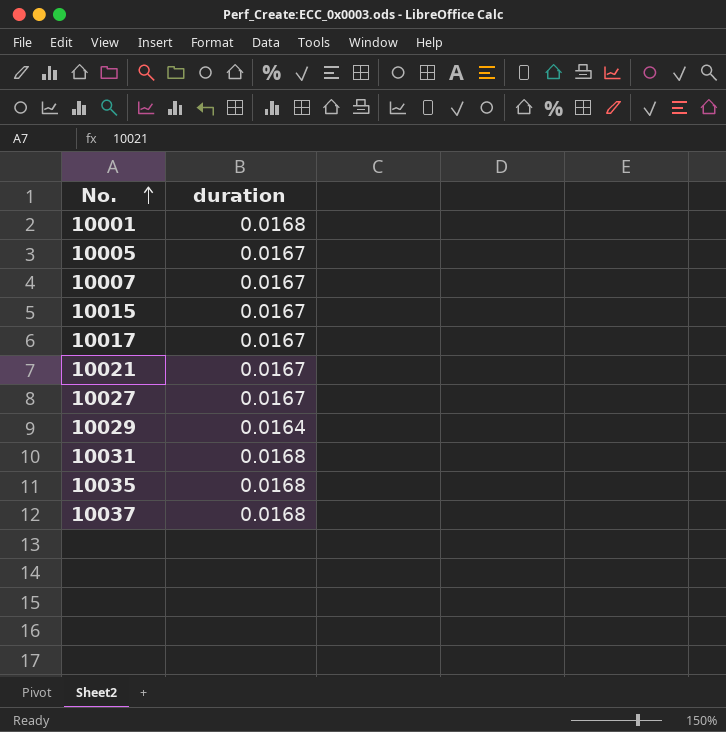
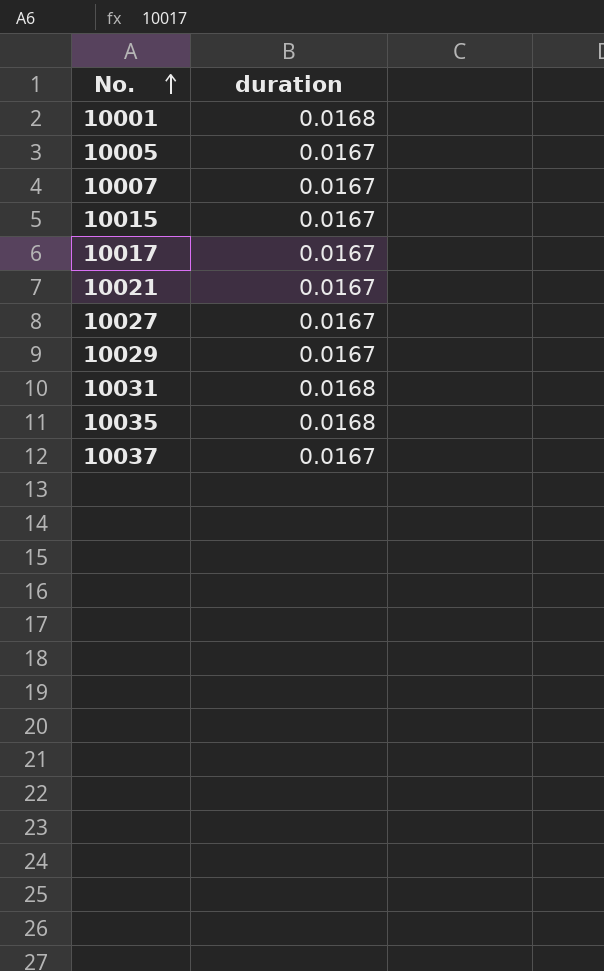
10029 | duration: 0.0164 -> 0.0167
10037 | duration: 0.0168 -> 0.0167

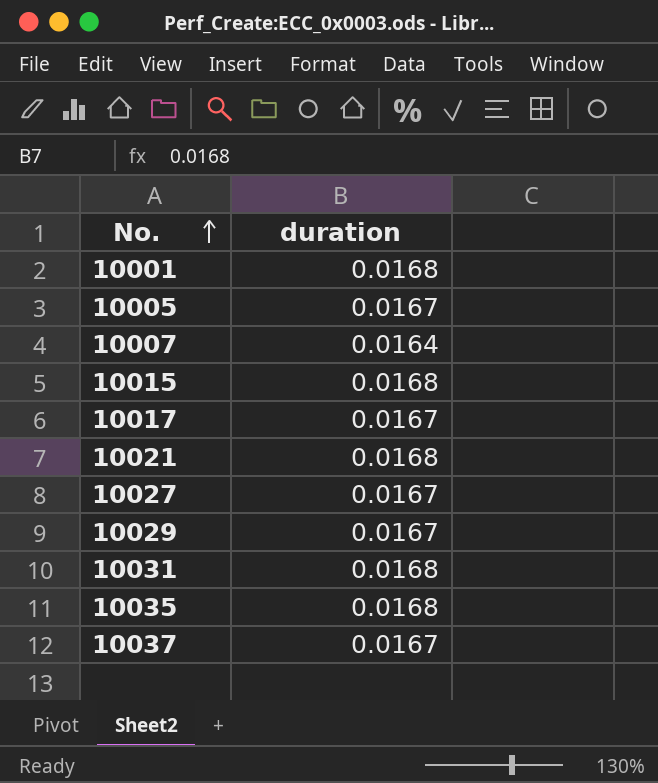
10007 | duration: 0.0167 -> 0.0164
10015 | duration: 0.0167 -> 0.0168
10021 | duration: 0.0167 -> 0.0168

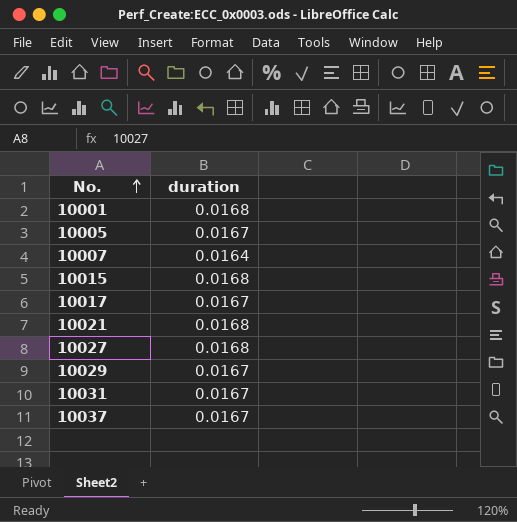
row 10035: 0.0168 -> none
10027 | duration: 0.0167 -> 0.0168
10031 | duration: 0.0168 -> 0.0167

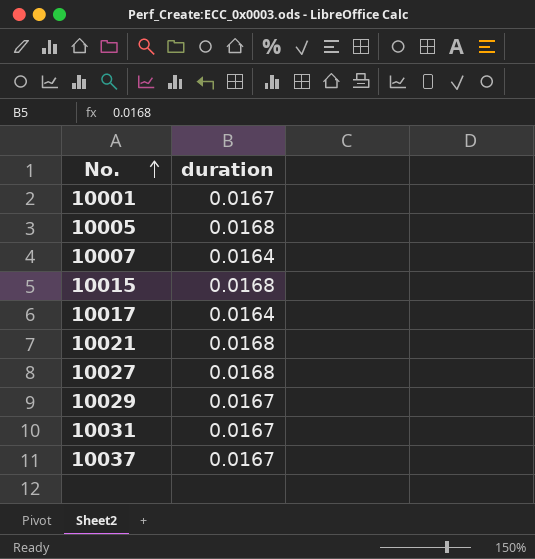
10001 | duration: 0.0168 -> 0.0167
10005 | duration: 0.0167 -> 0.0168
10017 | duration: 0.0167 -> 0.0164

